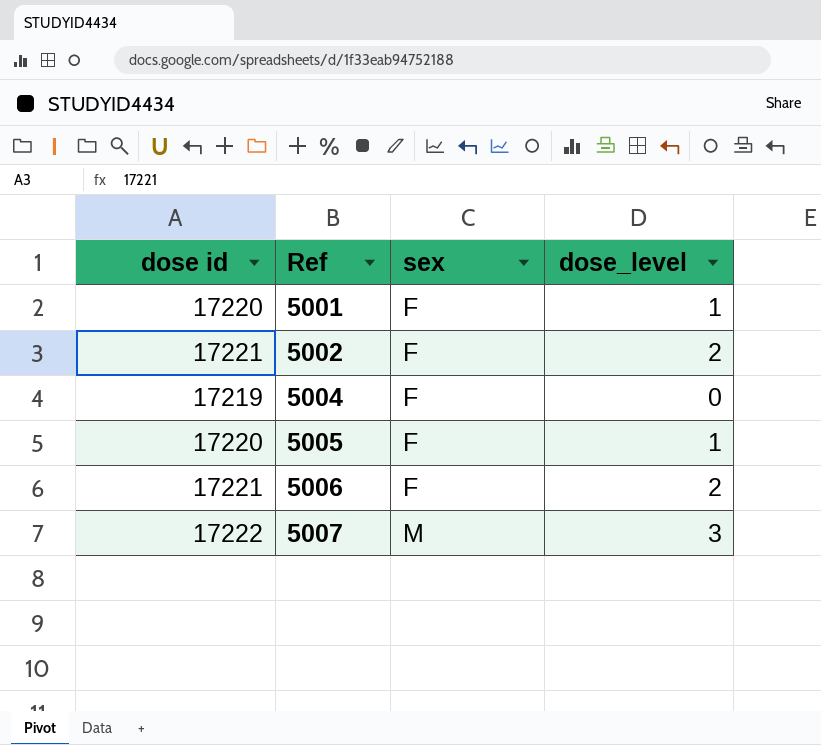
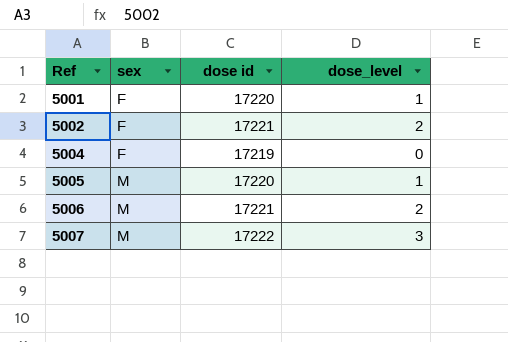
column dose id | position: 1 -> 3
5005 | sex: F -> M
5006 | sex: F -> M

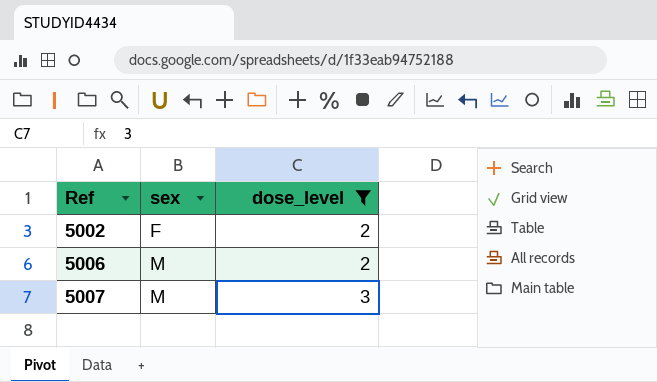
filter: none -> dose_level >= 2
column dose id | position: 3 -> none

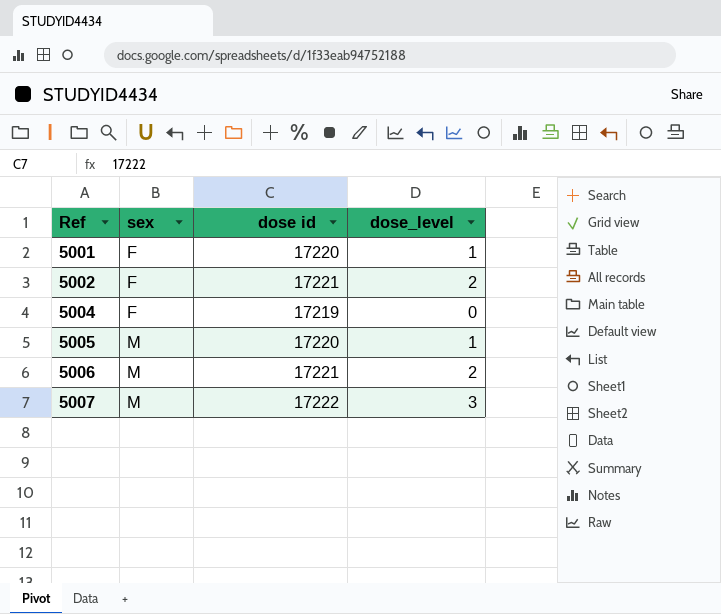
filter: dose_level >= 2 -> none
column dose id | position: none -> 3

